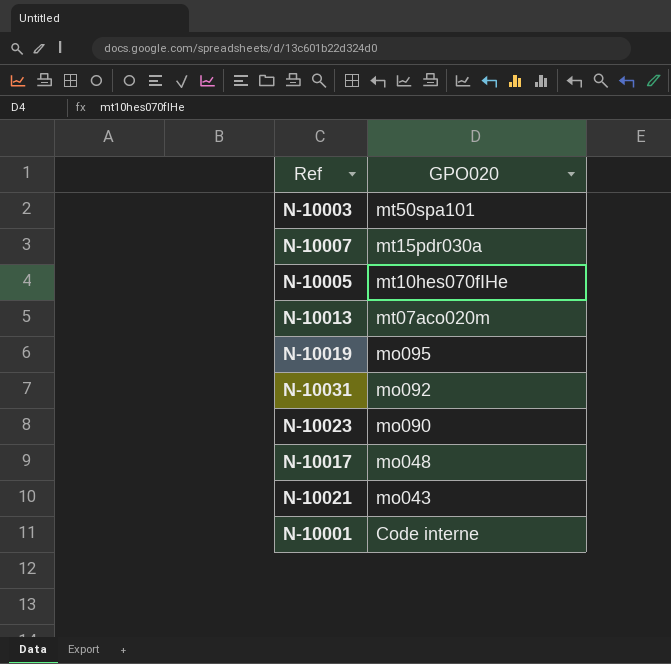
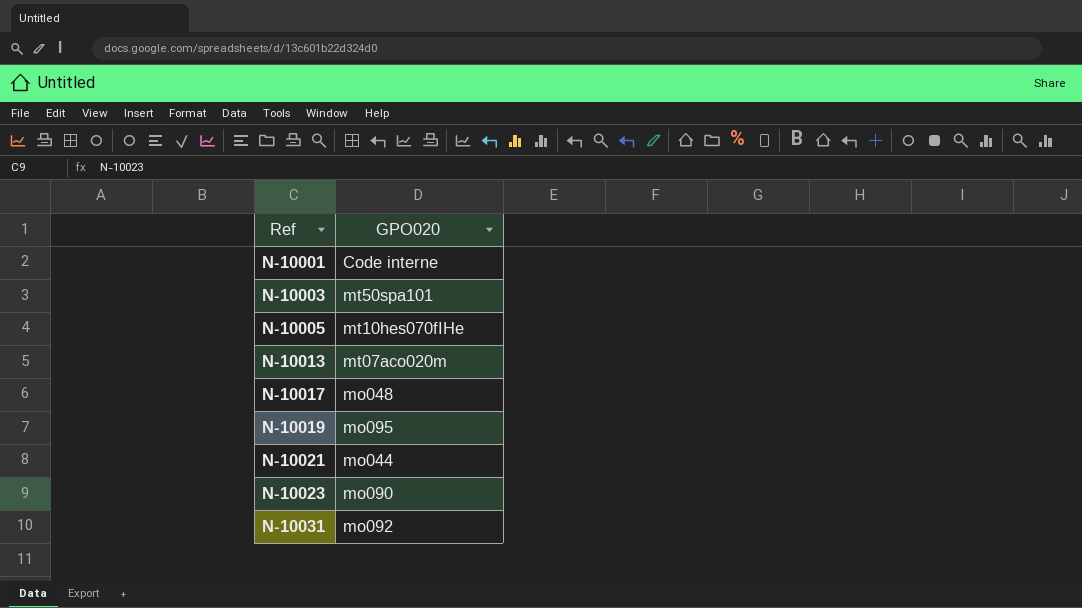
row order: GPO020 descending -> Ref ascending
row N-10007: mt15pdr030a -> none
N-10021 | GPO020: mo043 -> mo044

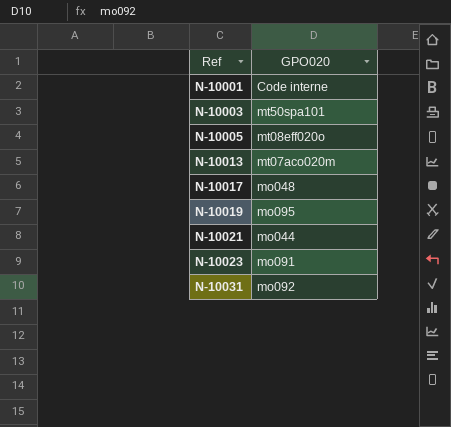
N-10005 | GPO020: mt10hes070fIHe -> mt08eff020o
N-10023 | GPO020: mo090 -> mo091

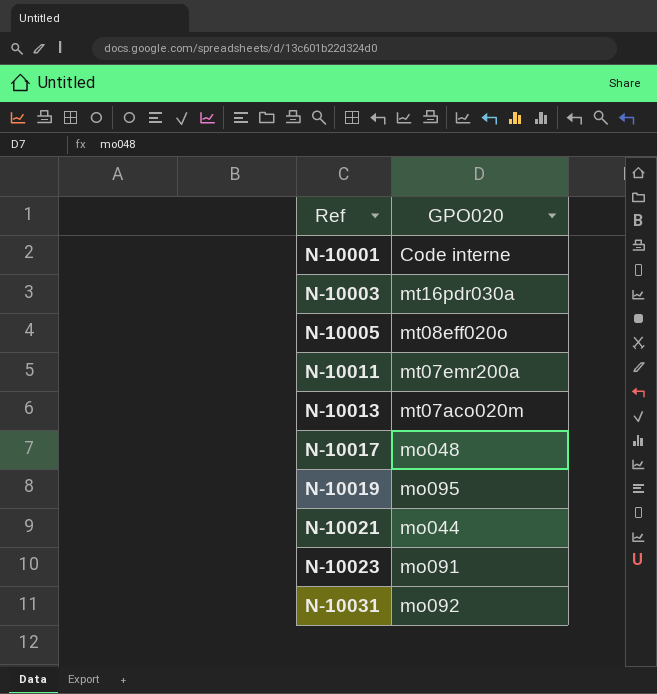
N-10003 | GPO020: mt50spa101 -> mt16pdr030a
row N-10011: none -> mt07emr200a

